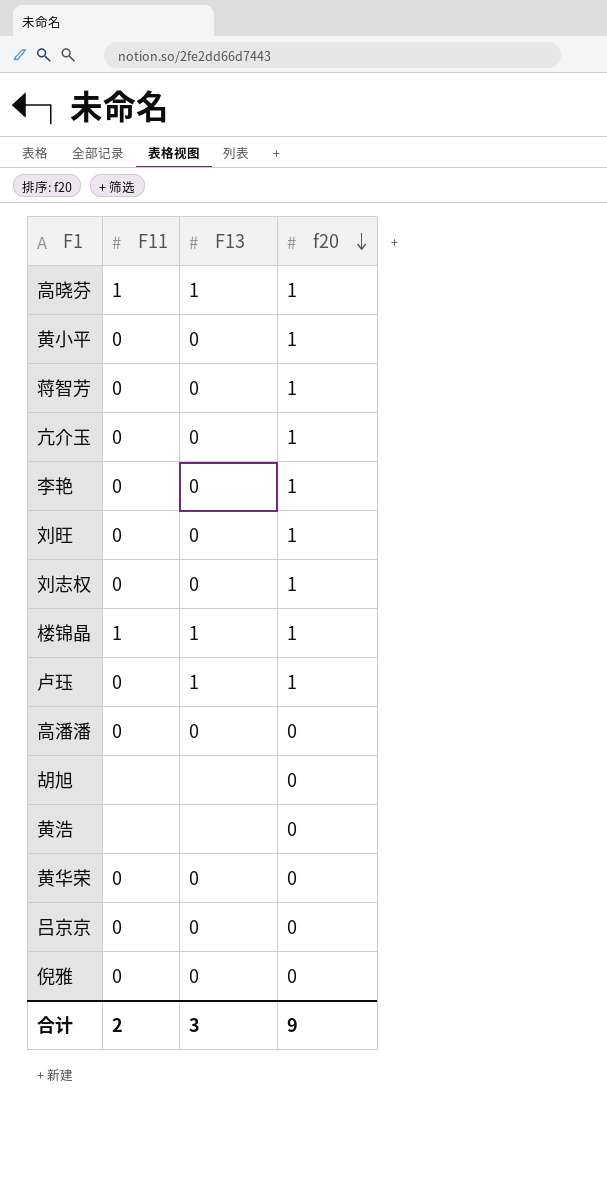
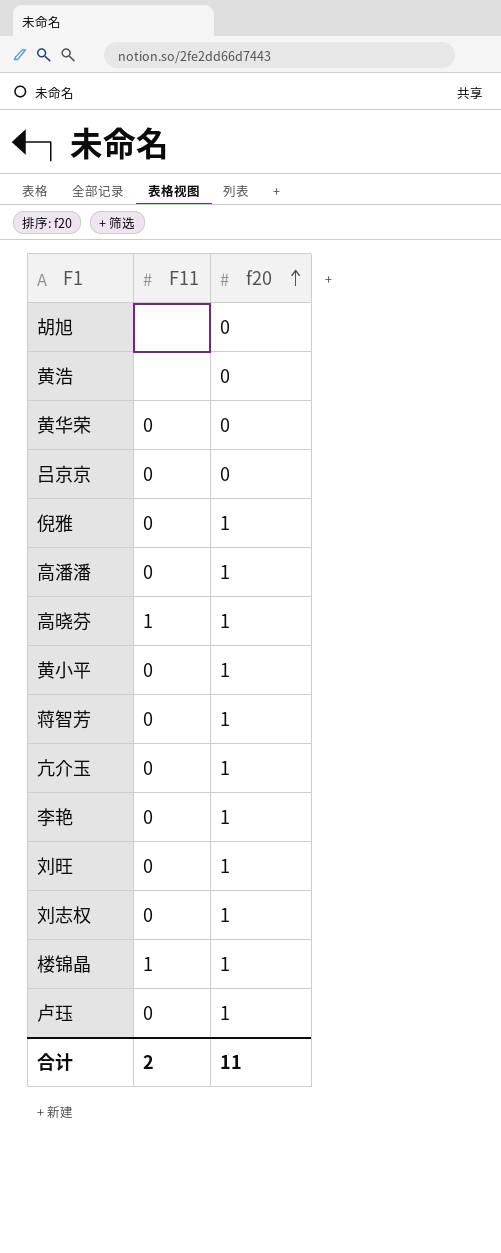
row order: f20 descending -> f20 ascending
column F13 | position: 3 -> none
倪雅 | f20: 0 -> 1
高潘潘 | f20: 0 -> 1
合计 | f20: 9 -> 11

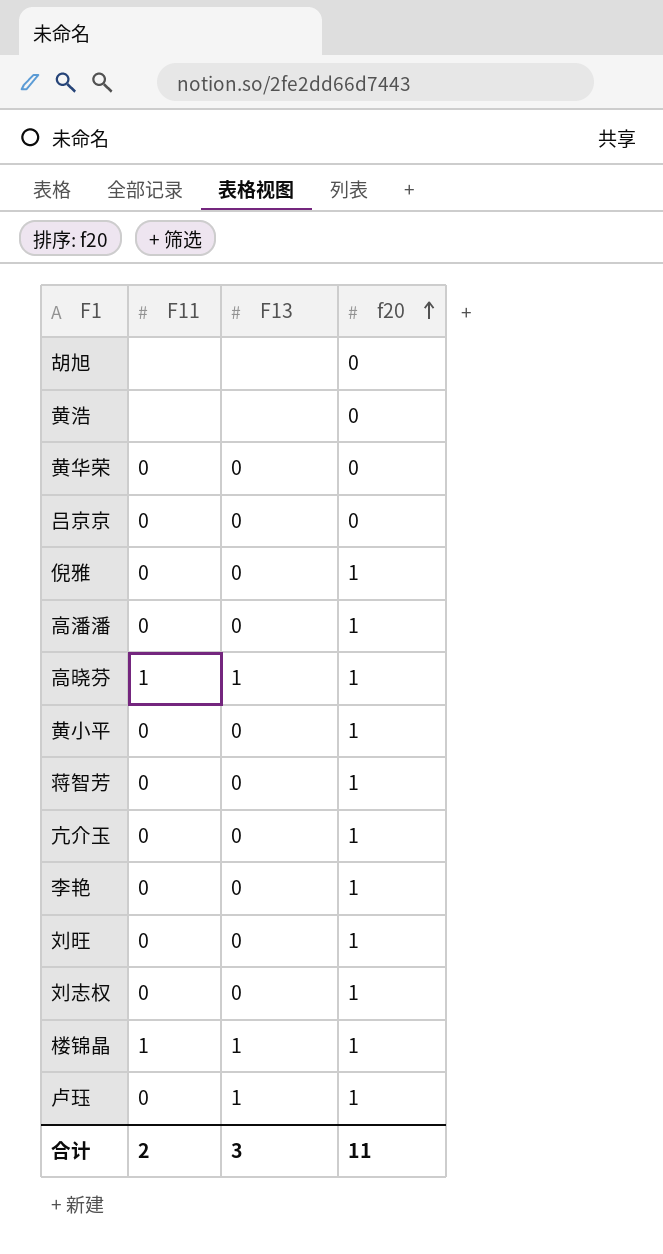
column F13 | position: none -> 3

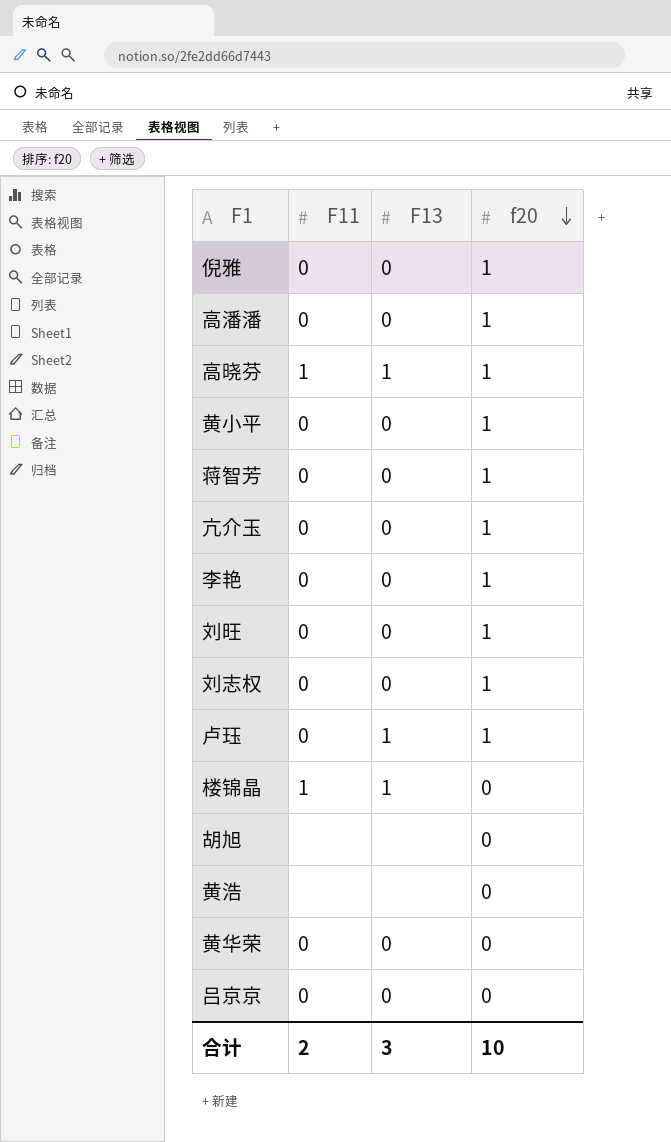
row order: f20 ascending -> f20 descending
楼锦晶 | f20: 1 -> 0
合计 | f20: 11 -> 10

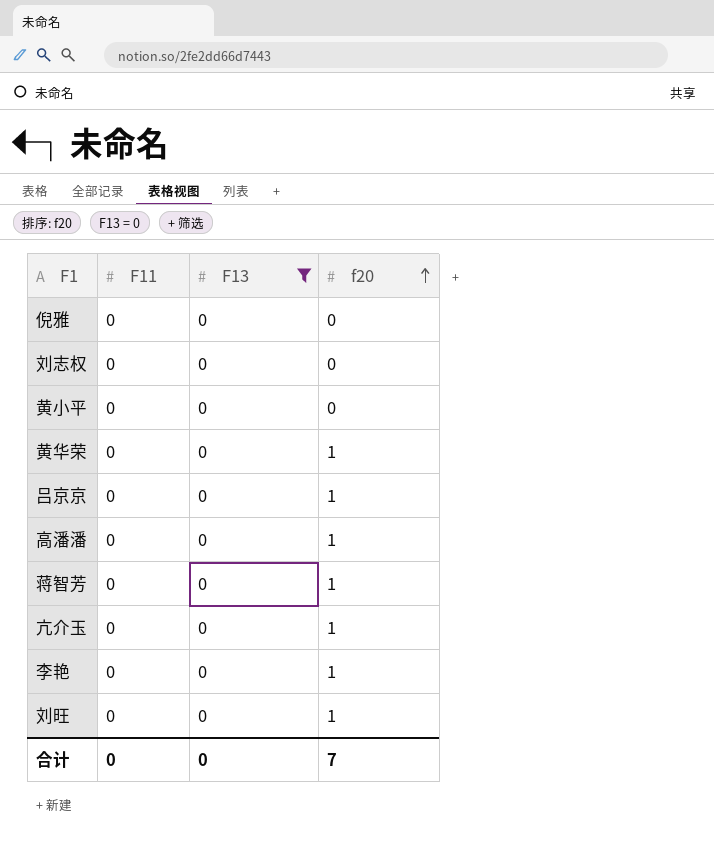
filter: none -> F13 = 0
row order: f20 descending -> f20 ascending
倪雅 | f20: 1 -> 0
刘志权 | f20: 1 -> 0
黄小平 | f20: 1 -> 0
黄华荣 | f20: 0 -> 1
吕京京 | f20: 0 -> 1
合计 | F11: 2 -> 0
合计 | F13: 3 -> 0
合计 | f20: 10 -> 7

